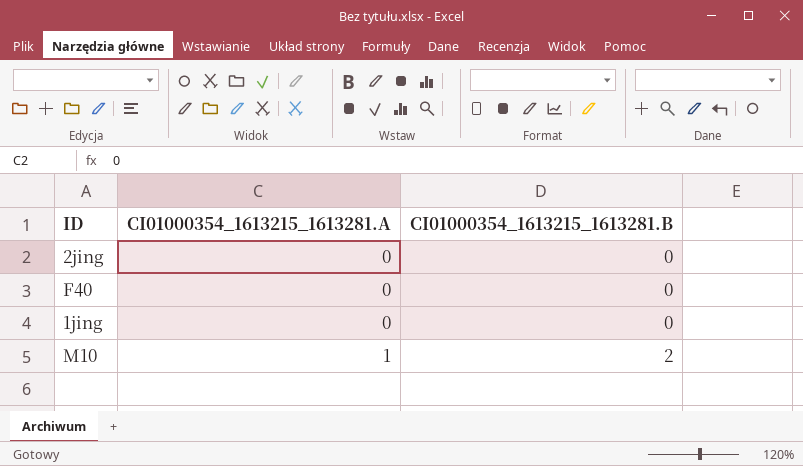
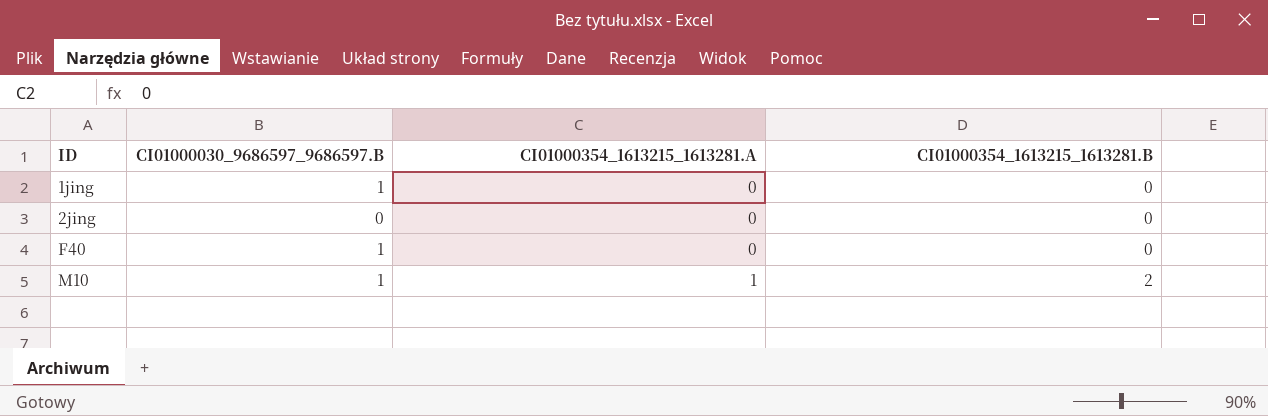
row order: CI01000354_1613215_1613281.A ascending -> ID ascending
column CI01000030_9686597_9686597.B | position: none -> 2

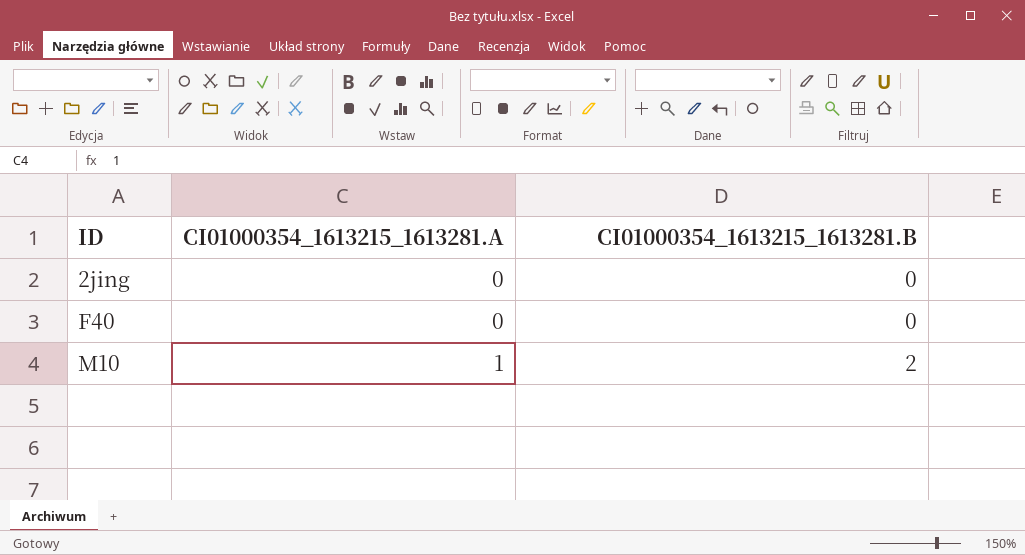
column CI01000030_9686597_9686597.B | position: 2 -> none
row 1jing: 1 | 0 | 0 -> none

